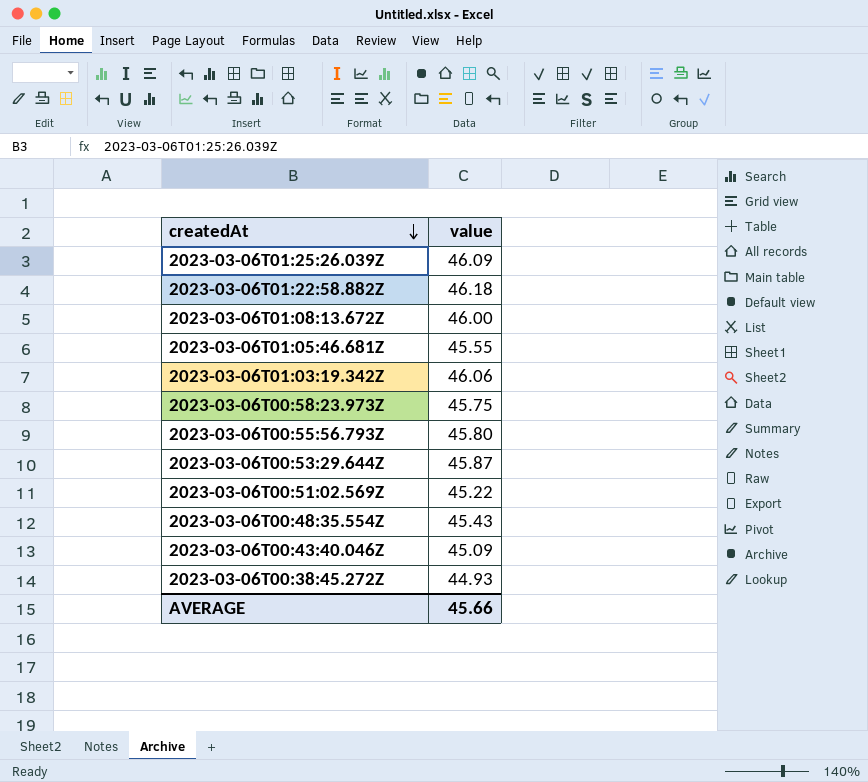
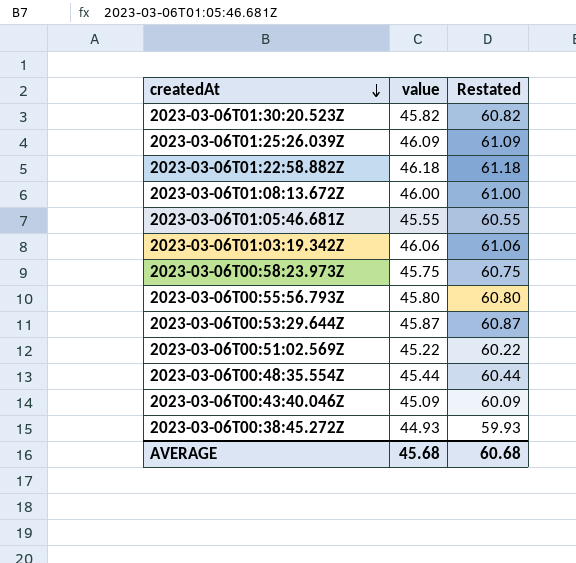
column Restated | formula: none -> [value] + 15
row 2023-03-06T01:30:20.523Z: none -> 45.82 | 60.82
2023-03-06T00:48:35.554Z | value: 45.43 -> 45.44
AVERAGE | value: 45.66 -> 45.68

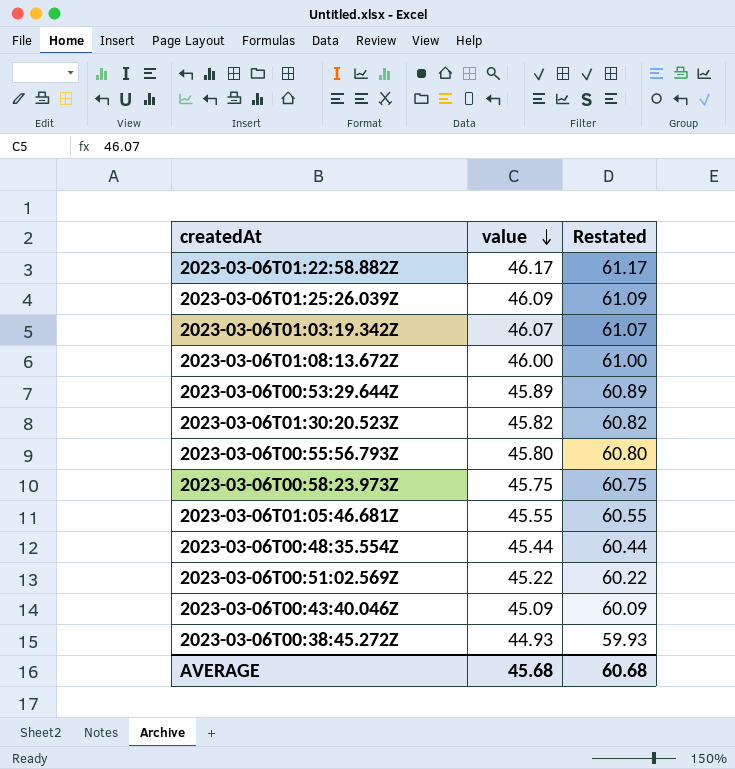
row order: createdAt descending -> value descending
2023-03-06T01:22:58.882Z | value: 46.18 -> 46.17
2023-03-06T01:22:58.882Z | Restated: 61.18 -> 61.17
2023-03-06T01:03:19.342Z | value: 46.06 -> 46.07
2023-03-06T01:03:19.342Z | Restated: 61.06 -> 61.07
2023-03-06T00:53:29.644Z | value: 45.87 -> 45.89
2023-03-06T00:53:29.644Z | Restated: 60.87 -> 60.89

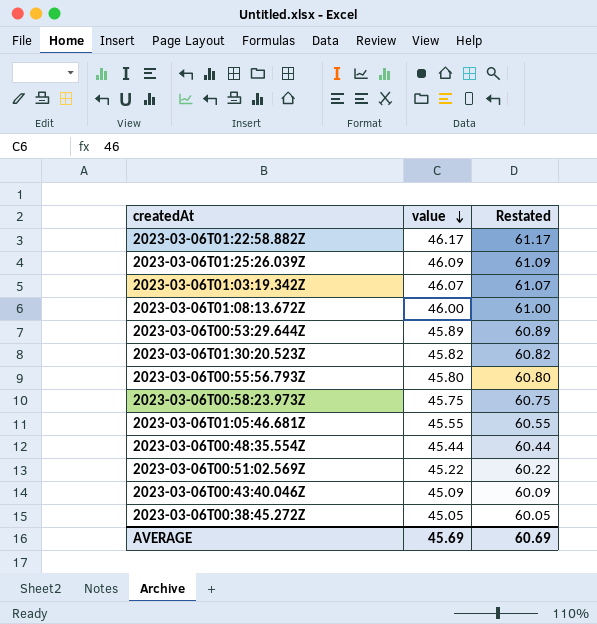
2023-03-06T00:38:45.272Z | value: 44.93 -> 45.05
2023-03-06T00:38:45.272Z | Restated: 59.93 -> 60.05
AVERAGE | value: 45.68 -> 45.69
AVERAGE | Restated: 60.68 -> 60.69

